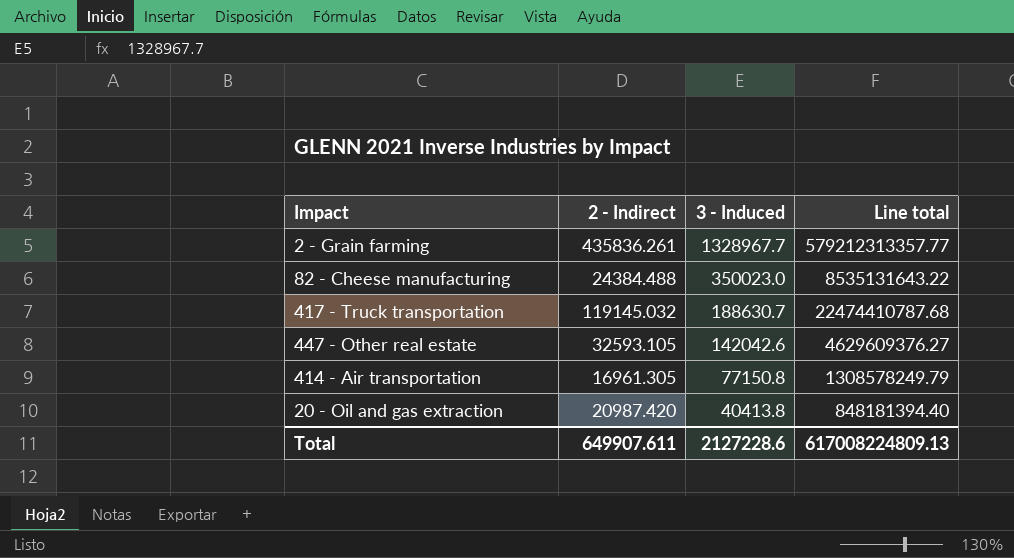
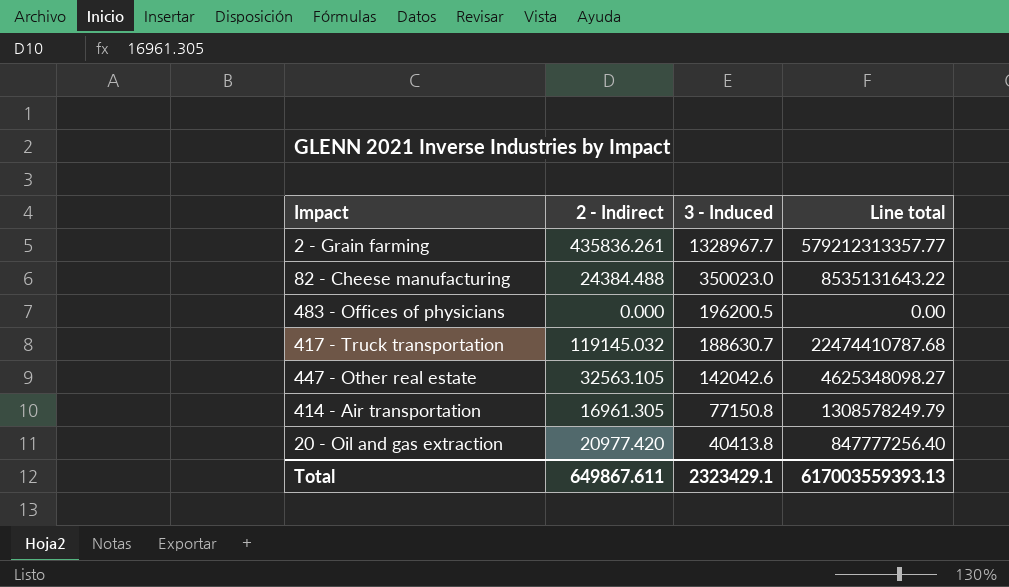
row 483 - Offices of physicians: none -> 0.000 | 196200.5 | 0.00
447 - Other real estate | 2 - Indirect: 32593.105 -> 32563.105
447 - Other real estate | Line total: 4629609376.27 -> 4625348098.27
20 - Oil and gas extraction | 2 - Indirect: 20987.420 -> 20977.420
20 - Oil and gas extraction | Line total: 848181394.40 -> 847777256.40
Total | 2 - Indirect: 649907.611 -> 649867.611
Total | 3 - Induced: 2127228.6 -> 2323429.1
Total | Line total: 617008224809.13 -> 617003559393.13

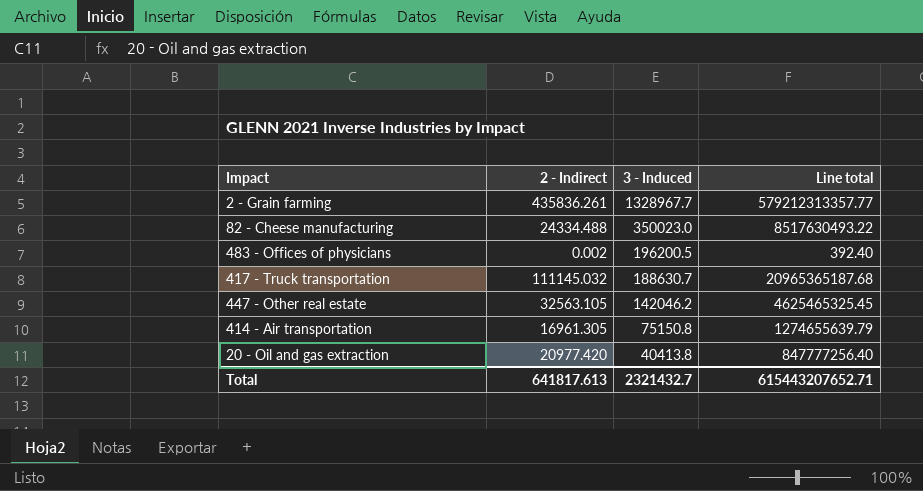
82 - Cheese manufacturing | 2 - Indirect: 24384.488 -> 24334.488
82 - Cheese manufacturing | Line total: 8535131643.22 -> 8517630493.22
483 - Offices of physicians | 2 - Indirect: 0.000 -> 0.002
483 - Offices of physicians | Line total: 0.00 -> 392.40
417 - Truck transportation | 2 - Indirect: 119145.032 -> 111145.032
417 - Truck transportation | Line total: 22474410787.68 -> 20965365187.68
447 - Other real estate | 3 - Induced: 142042.6 -> 142046.2
447 - Other real estate | Line total: 4625348098.27 -> 4625465325.45
414 - Air transportation | 3 - Induced: 77150.8 -> 75150.8
414 - Air transportation | Line total: 1308578249.79 -> 1274655639.79
Total | 2 - Indirect: 649867.611 -> 641817.613
Total | 3 - Induced: 2323429.1 -> 2321432.7
Total | Line total: 617003559393.13 -> 615443207652.71

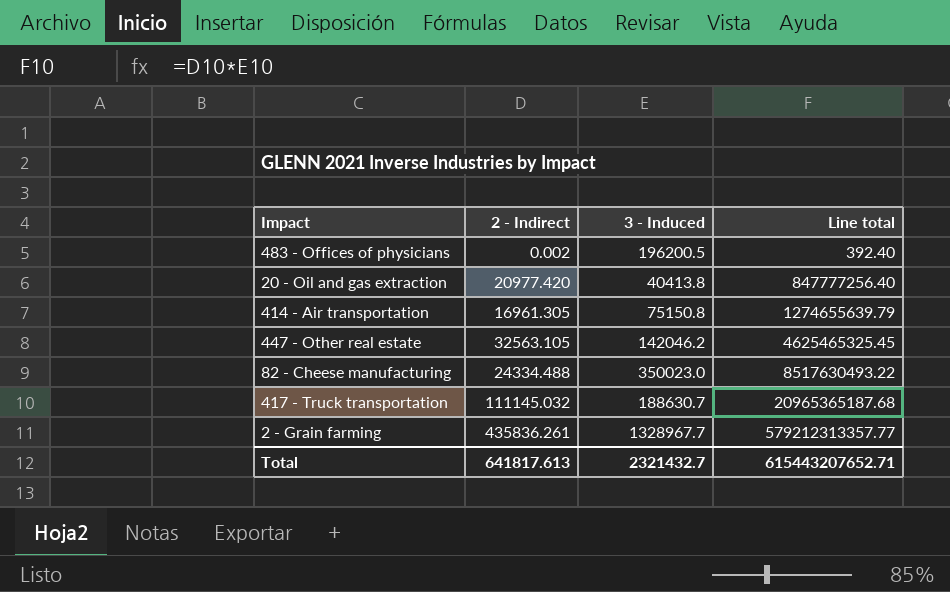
row order: 3 - Induced descending -> Line total ascending

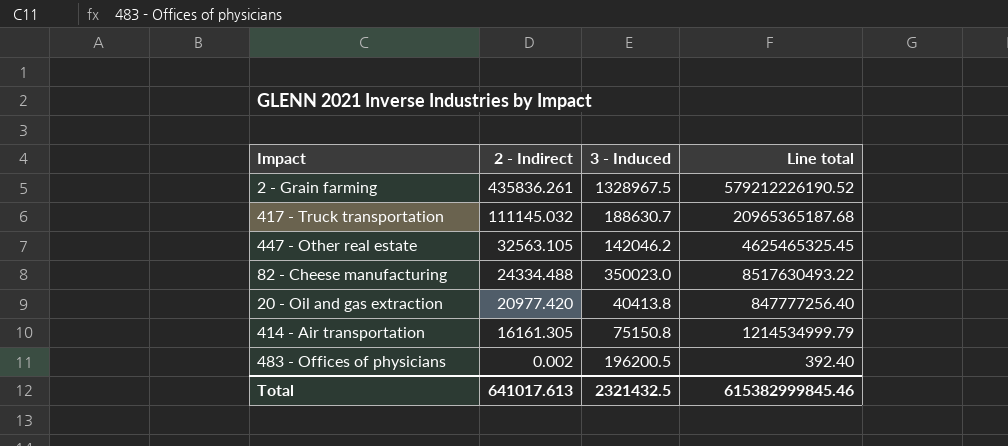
row order: Line total ascending -> 2 - Indirect descending
2 - Grain farming | 3 - Induced: 1328967.7 -> 1328967.5
2 - Grain farming | Line total: 579212313357.77 -> 579212226190.52
414 - Air transportation | 2 - Indirect: 16961.305 -> 16161.305
414 - Air transportation | Line total: 1274655639.79 -> 1214534999.79
Total | 2 - Indirect: 641817.613 -> 641017.613
Total | 3 - Induced: 2321432.7 -> 2321432.5
Total | Line total: 615443207652.71 -> 615382999845.46

